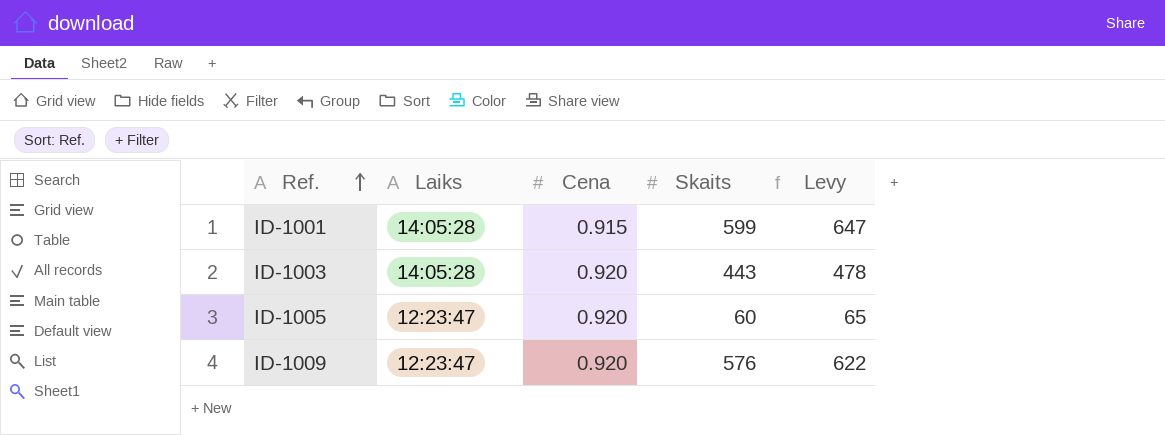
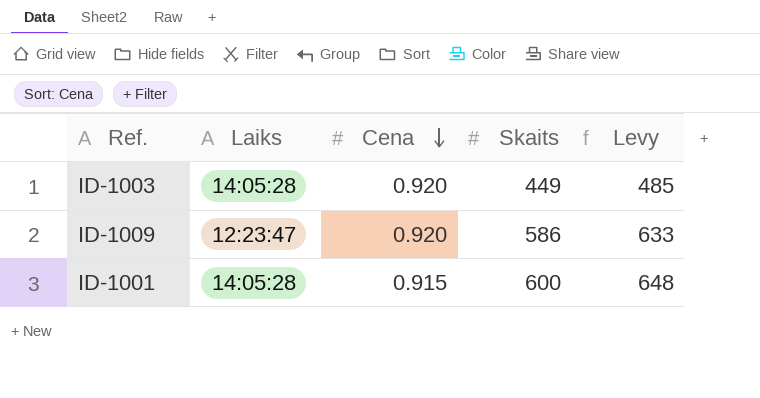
row order: Ref. ascending -> Cena descending
row ID-1005: 12:23:47 | 0.920 | 60 | 65 -> none
ID-1003 | Skaits: 443 -> 449
ID-1003 | Levy: 478 -> 485
ID-1009 | Skaits: 576 -> 586
ID-1009 | Levy: 622 -> 633
ID-1001 | Skaits: 599 -> 600
ID-1001 | Levy: 647 -> 648

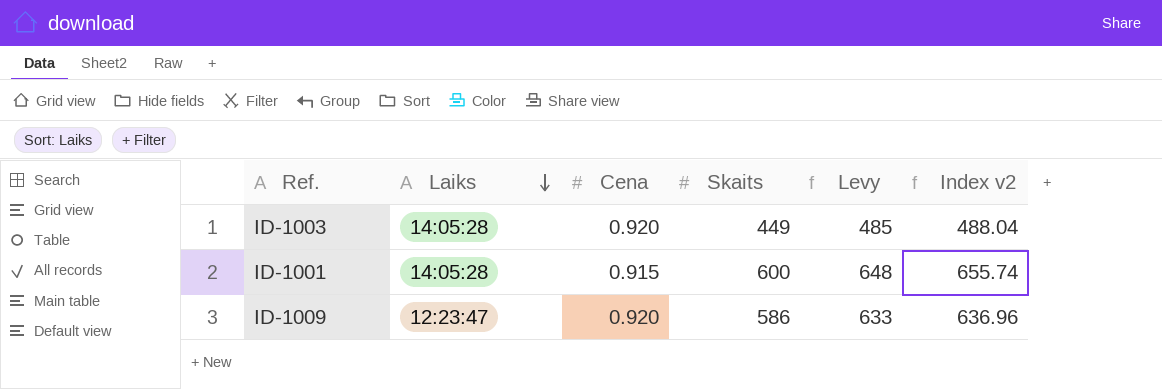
row order: Cena descending -> Laiks descending
column Index v2 | formula: none -> [Skaits] / [Cena]

